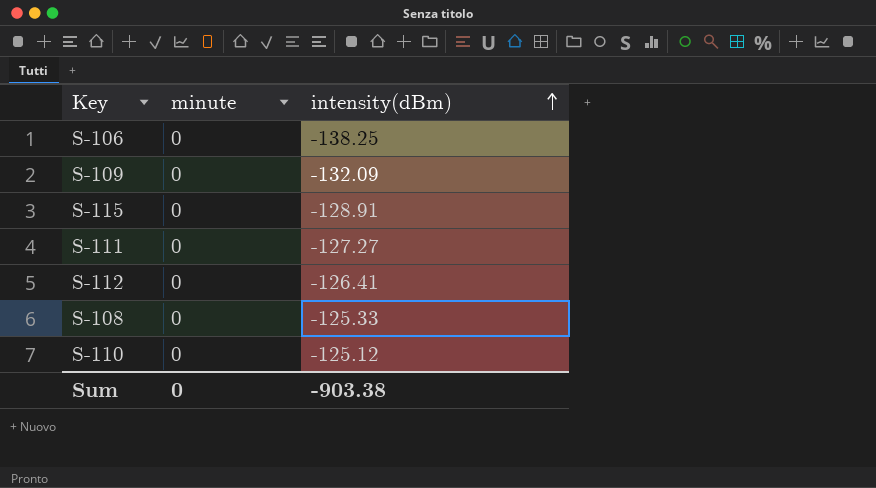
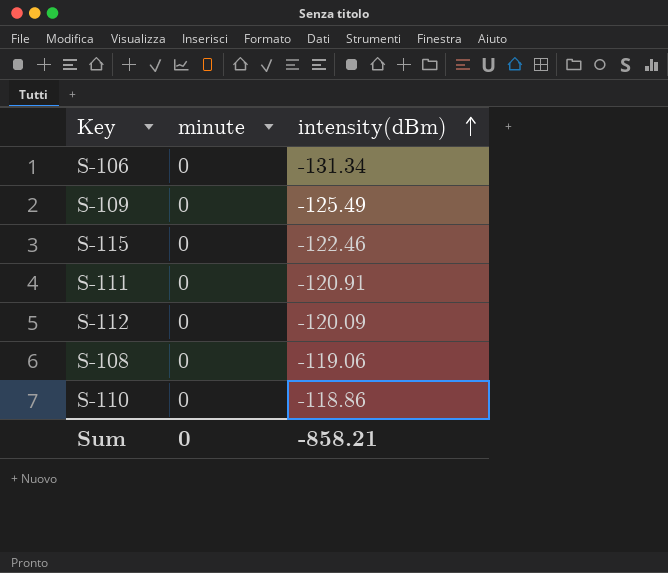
S-106 | intensity(dBm): -138.25 -> -131.34
S-109 | intensity(dBm): -132.09 -> -125.49
S-115 | intensity(dBm): -128.91 -> -122.46
S-111 | intensity(dBm): -127.27 -> -120.91
S-112 | intensity(dBm): -126.41 -> -120.09
S-108 | intensity(dBm): -125.33 -> -119.06
S-110 | intensity(dBm): -125.12 -> -118.86
Sum | intensity(dBm): -903.38 -> -858.21

